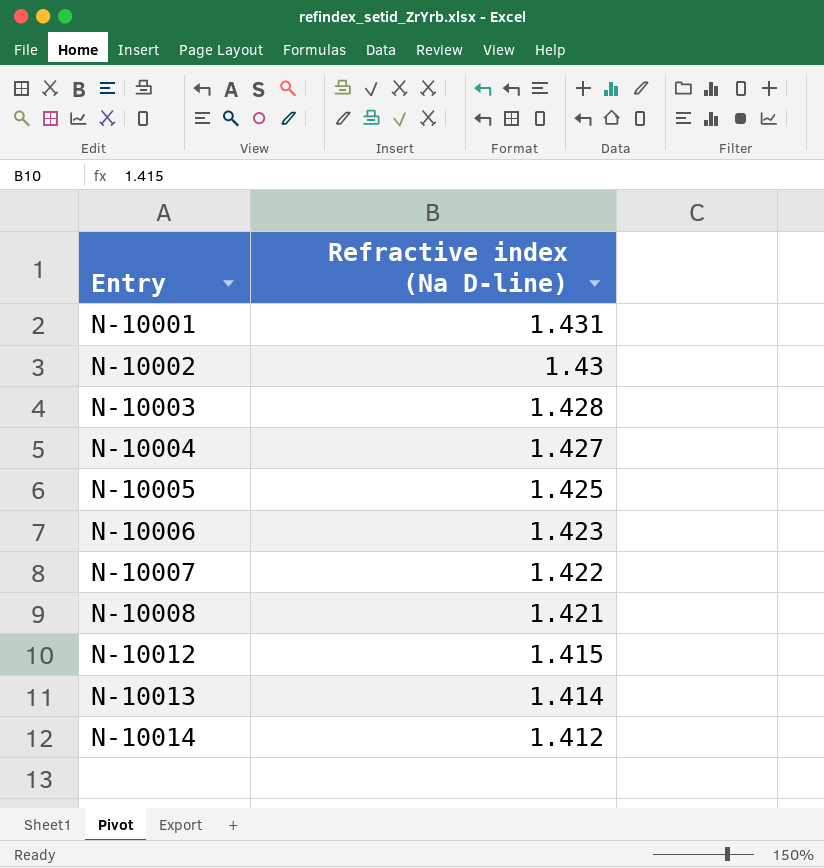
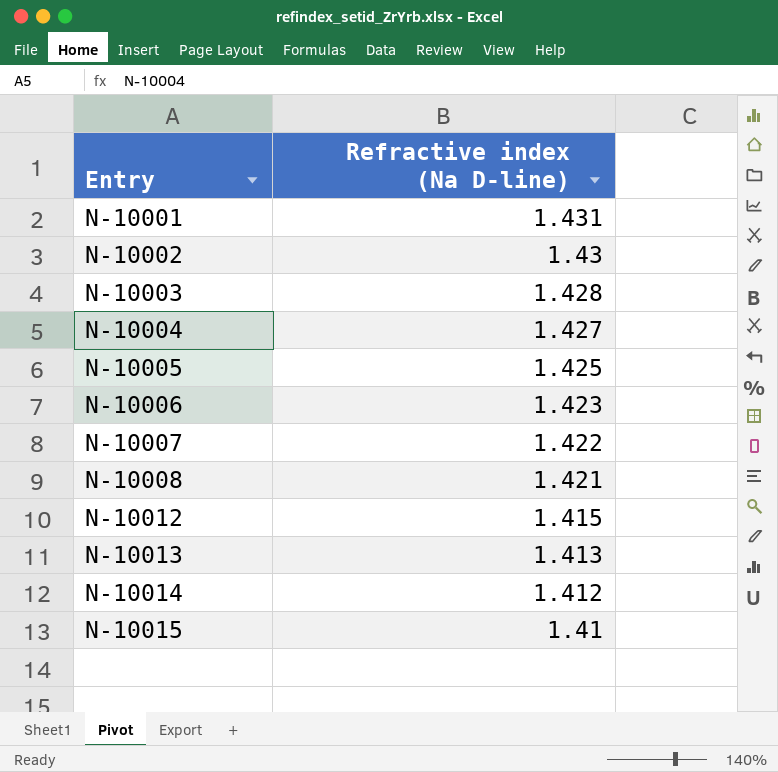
N-10013 | Refractive index (Na D-line): 1.414 -> 1.413
row N-10015: none -> 1.41

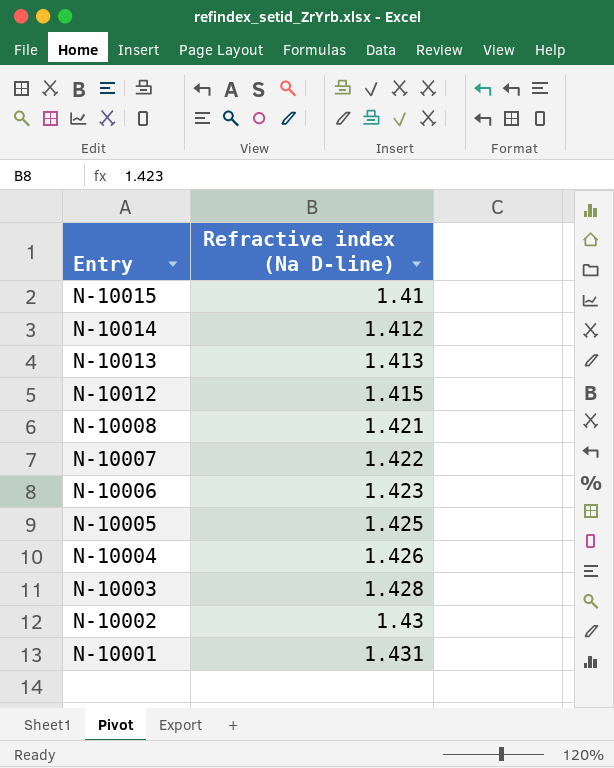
row order: Entry ascending -> Entry descending
N-10004 | Refractive index (Na D-line): 1.427 -> 1.426

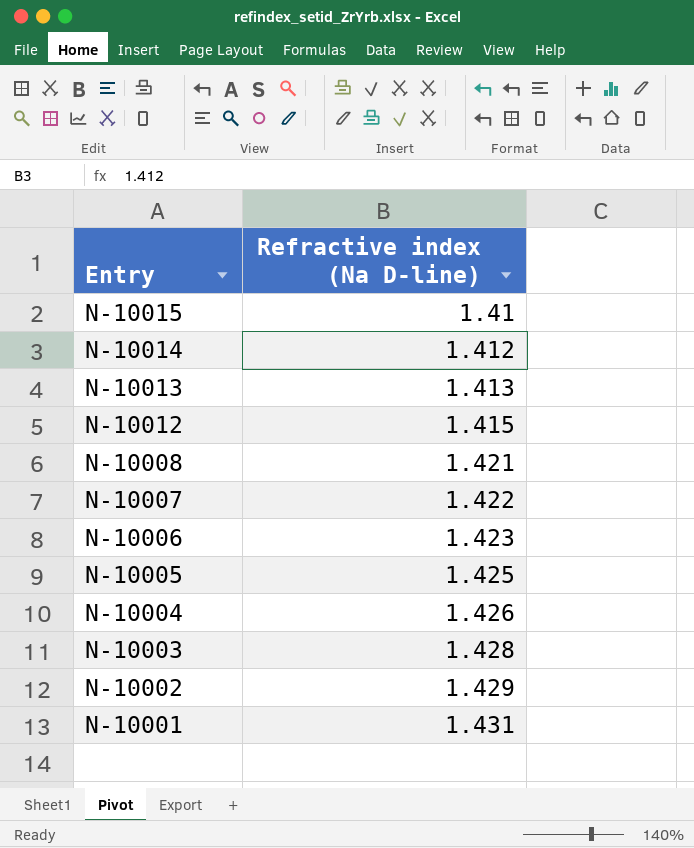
N-10002 | Refractive index (Na D-line): 1.43 -> 1.429

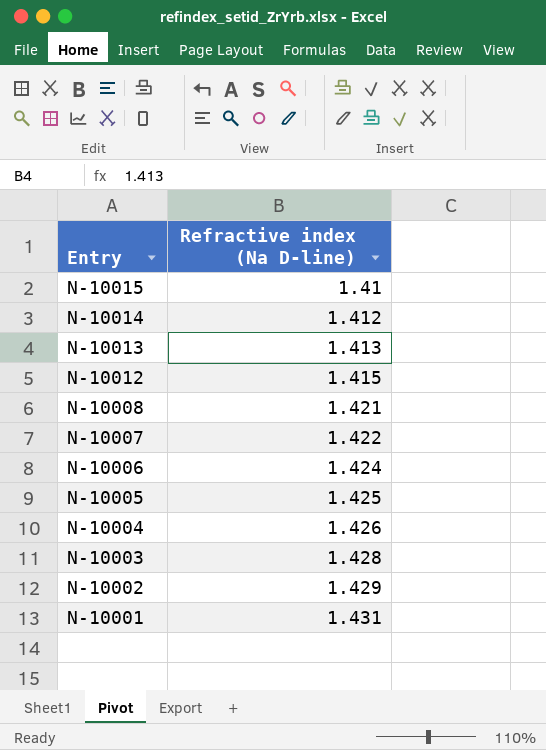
N-10006 | Refractive index (Na D-line): 1.423 -> 1.424

